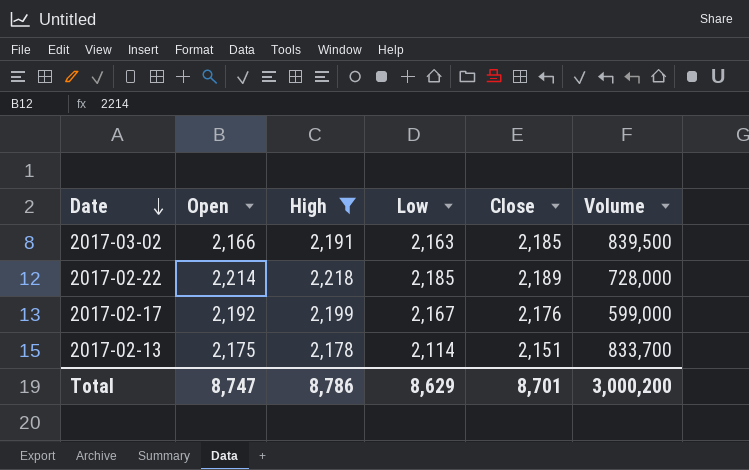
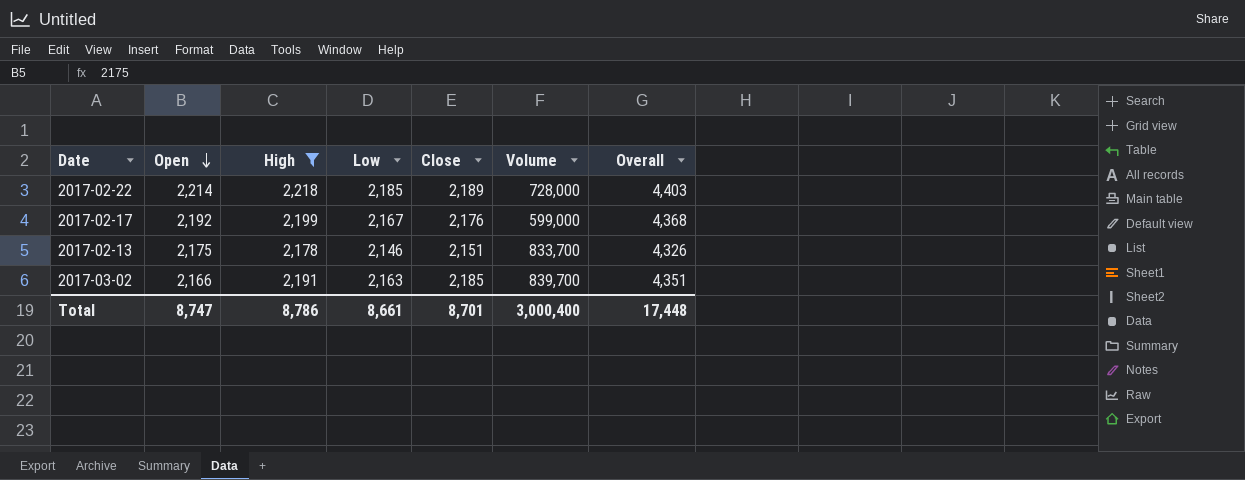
row order: Date descending -> Open descending
column Overall | formula: none -> [Open] + [Close]
2017-02-13 | Low: 2,114 -> 2,146
2017-03-02 | Volume: 839,500 -> 839,700
Total | Low: 8,629 -> 8,661
Total | Volume: 3,000,200 -> 3,000,400

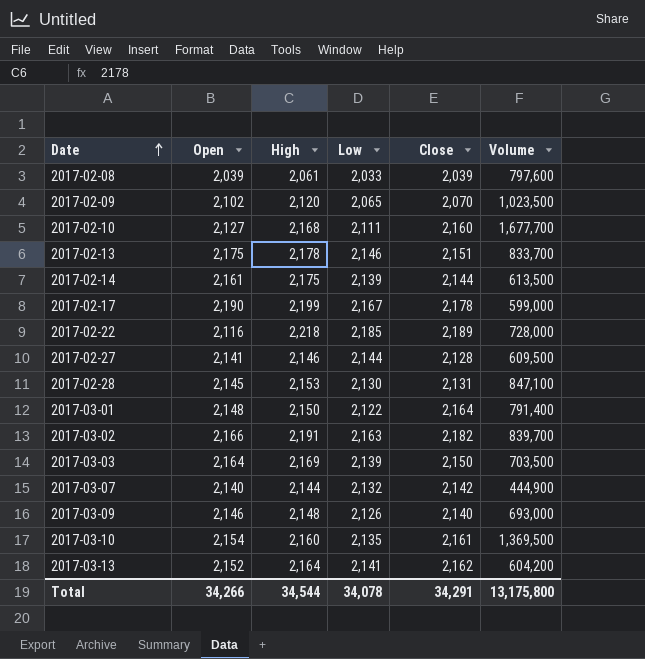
filter: High >= 2,178 -> none
row order: Open descending -> Date ascending
column Overall | formula: [Open] + [Close] -> none
2017-02-17 | Open: 2,192 -> 2,190
2017-02-17 | Close: 2,176 -> 2,178
2017-02-22 | Open: 2,214 -> 2,116
2017-03-02 | Close: 2,185 -> 2,182
Total | Open: 8,747 -> 34,266
Total | High: 8,786 -> 34,544
Total | Low: 8,661 -> 34,078
Total | Close: 8,701 -> 34,291
Total | Volume: 3,000,400 -> 13,175,800

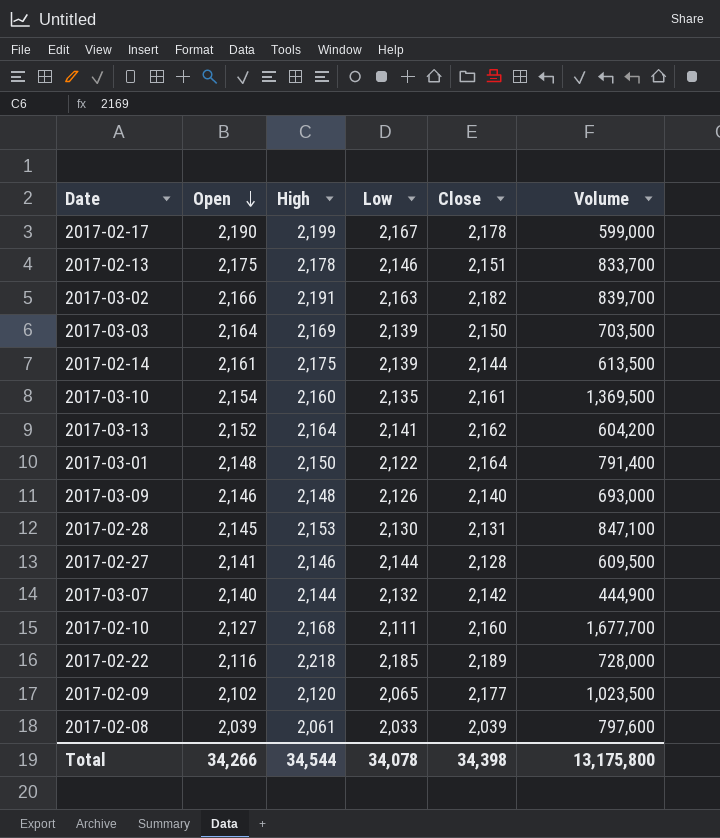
row order: Date ascending -> Open descending
2017-02-09 | Close: 2,070 -> 2,177
Total | Close: 34,291 -> 34,398

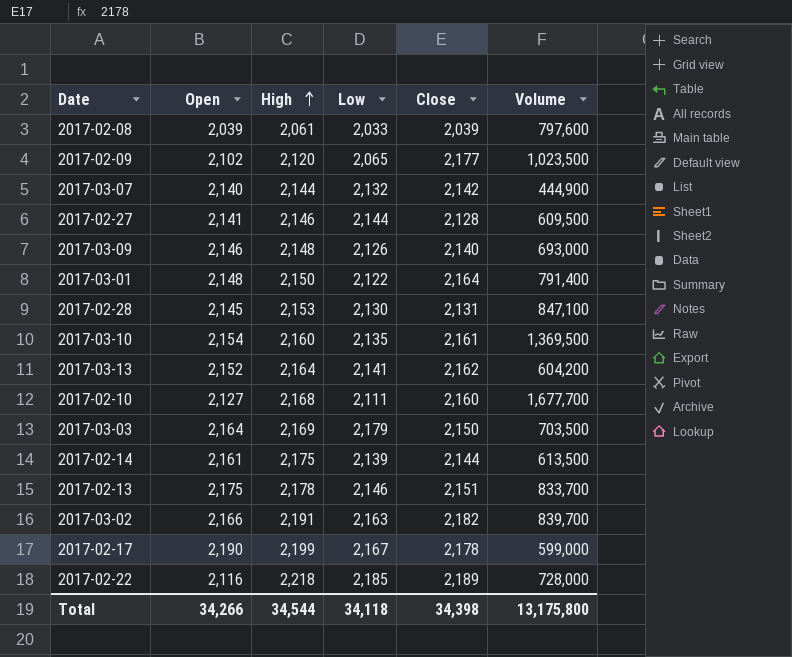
row order: Open descending -> High ascending
2017-03-03 | Low: 2,139 -> 2,179
Total | Low: 34,078 -> 34,118

